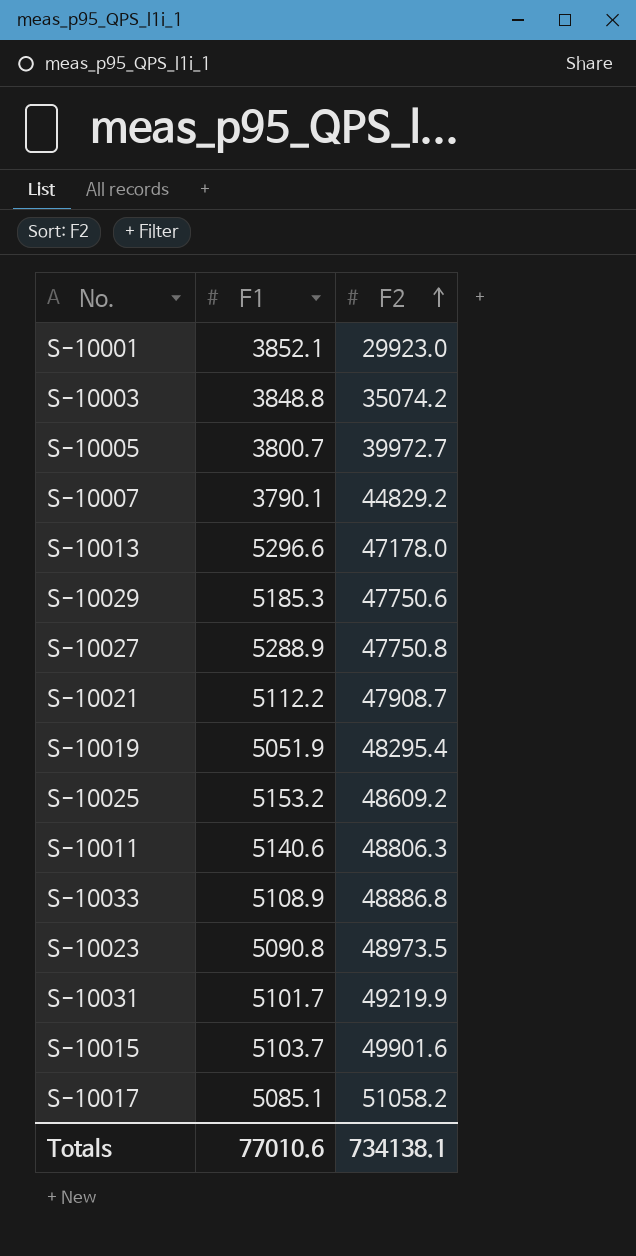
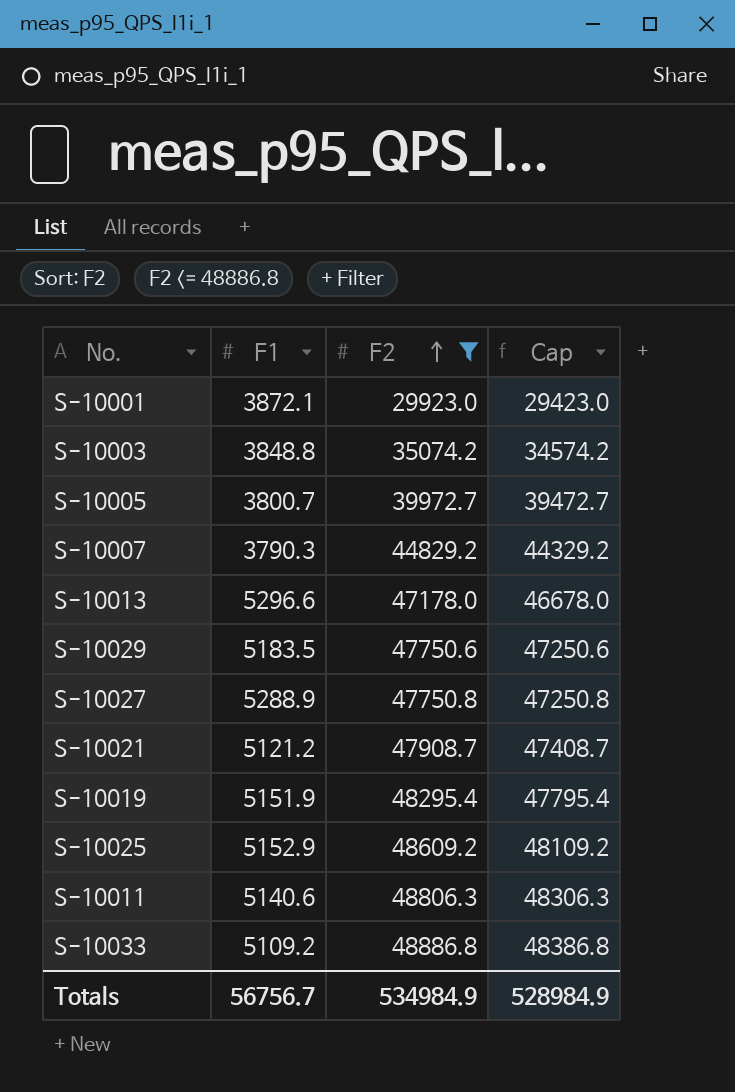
filter: none -> F2 <= 48886.8
column Cap | formula: none -> [F2] - 500
S-10001 | F1: 3852.1 -> 3872.1
S-10007 | F1: 3790.1 -> 3790.3
S-10029 | F1: 5185.3 -> 5183.5
S-10021 | F1: 5112.2 -> 5121.2
S-10019 | F1: 5051.9 -> 5151.9
S-10025 | F1: 5153.2 -> 5152.9
S-10033 | F1: 5108.9 -> 5109.2
Totals | F1: 77010.6 -> 56756.7
Totals | F2: 734138.1 -> 534984.9

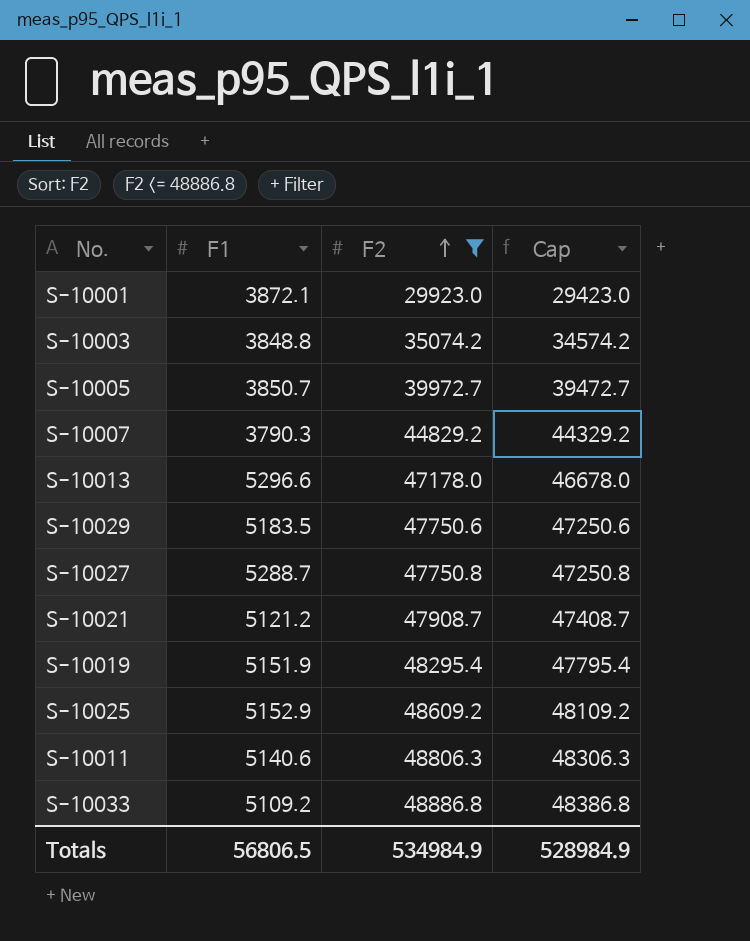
S-10005 | F1: 3800.7 -> 3850.7
S-10027 | F1: 5288.9 -> 5288.7
Totals | F1: 56756.7 -> 56806.5

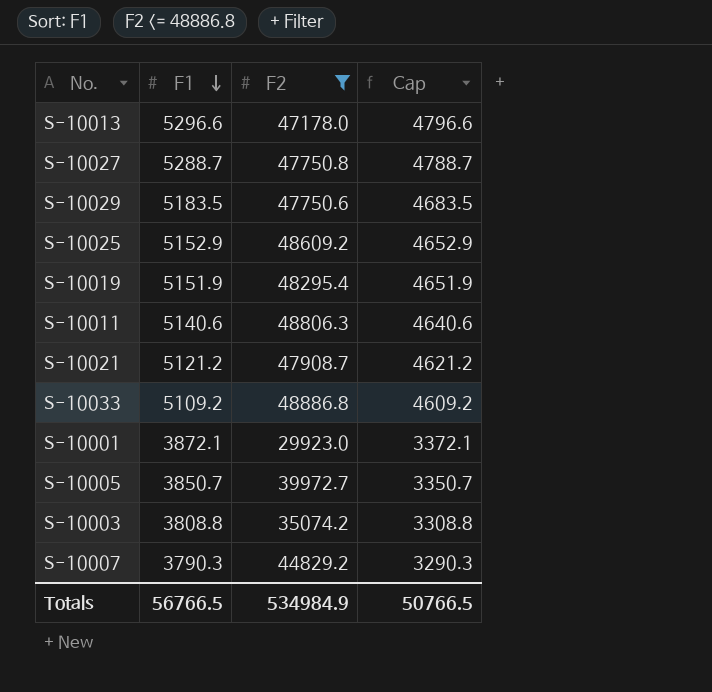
row order: F2 ascending -> F1 descending
column Cap | formula: [F2] - 500 -> [F1] - 500
S-10003 | F1: 3848.8 -> 3808.8
Totals | F1: 56806.5 -> 56766.5
Totals | Cap: 528984.9 -> 50766.5

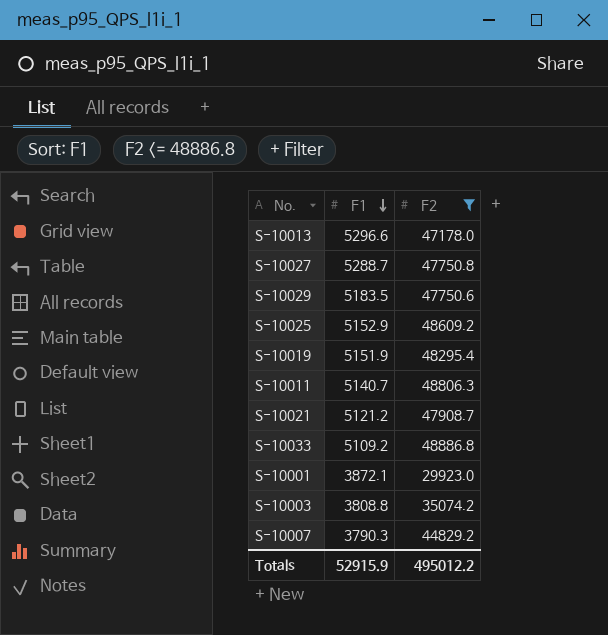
column Cap | formula: [F1] - 500 -> none
row S-10005: 3850.7 | 39972.7 | 3350.7 -> none
S-10011 | F1: 5140.6 -> 5140.7
Totals | F1: 56766.5 -> 52915.9
Totals | F2: 534984.9 -> 495012.2

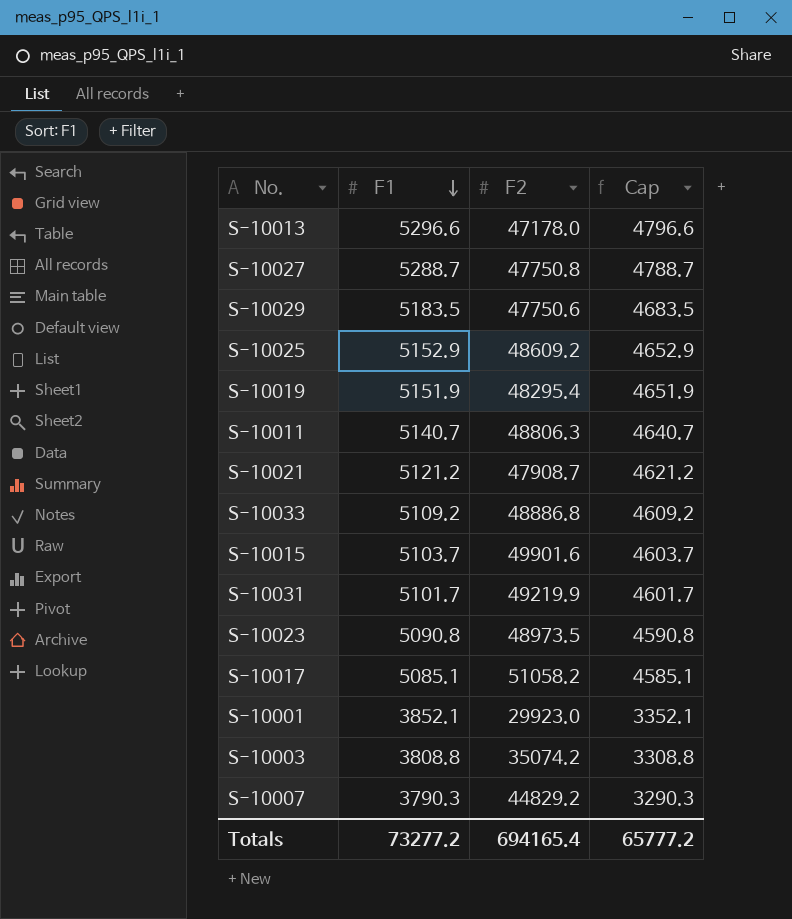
filter: F2 <= 48886.8 -> none
column Cap | formula: none -> [F1] - 500
S-10001 | F1: 3872.1 -> 3852.1
Totals | F1: 52915.9 -> 73277.2
Totals | F2: 495012.2 -> 694165.4

